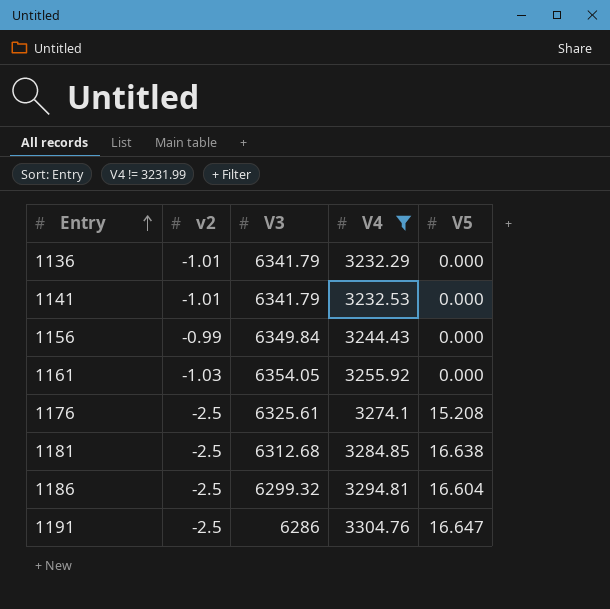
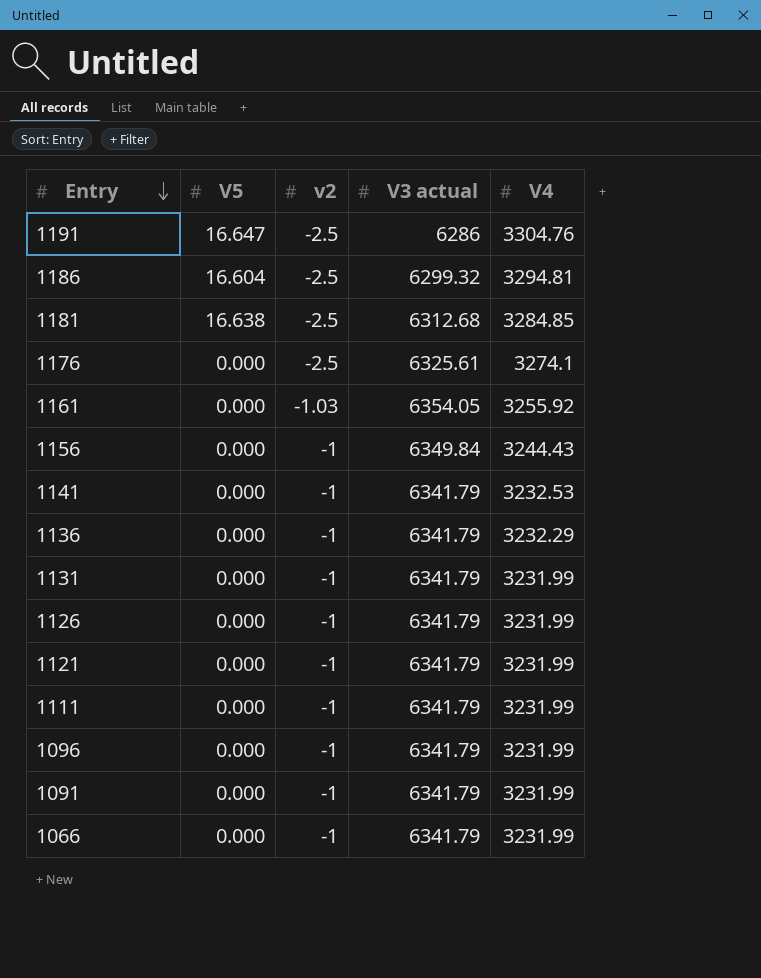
filter: V4 != 3231.99 -> none
row order: Entry ascending -> Entry descending
column V5 | position: 5 -> 2
column name: V3 -> V3 actual
1176 | V5: 15.208 -> 0.000
1156 | v2: -0.99 -> -1
1141 | v2: -1.01 -> -1
1136 | v2: -1.01 -> -1

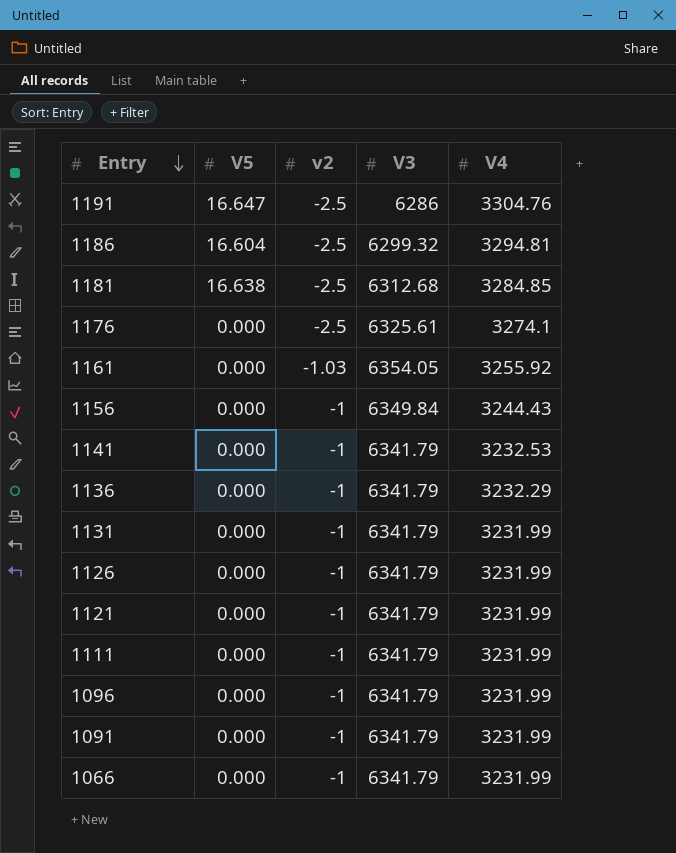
column name: V3 actual -> V3

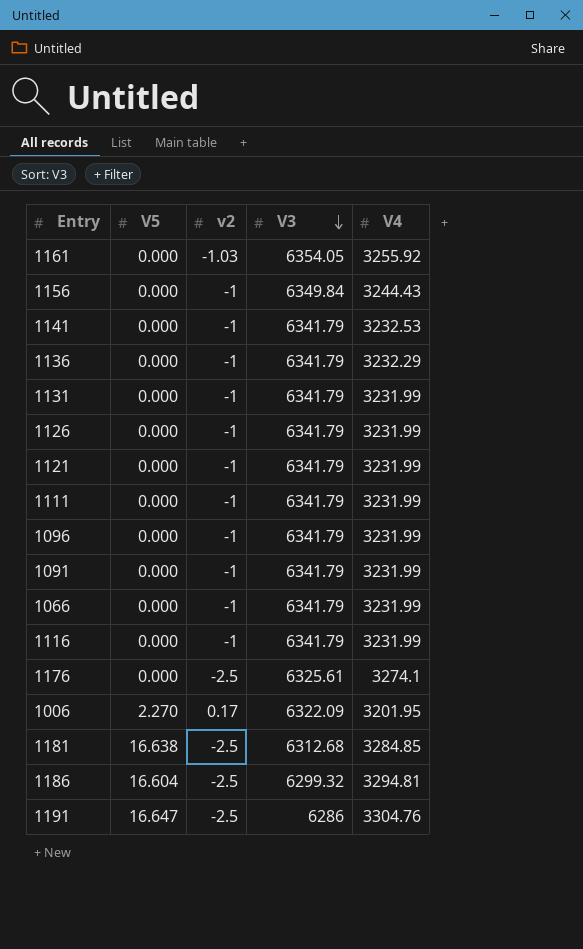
row order: Entry descending -> V3 descending
row 1116: none -> 0.000 | -1 | 6341.79 | 3231.99
row 1006: none -> 2.270 | 0.17 | 6322.09 | 3201.95

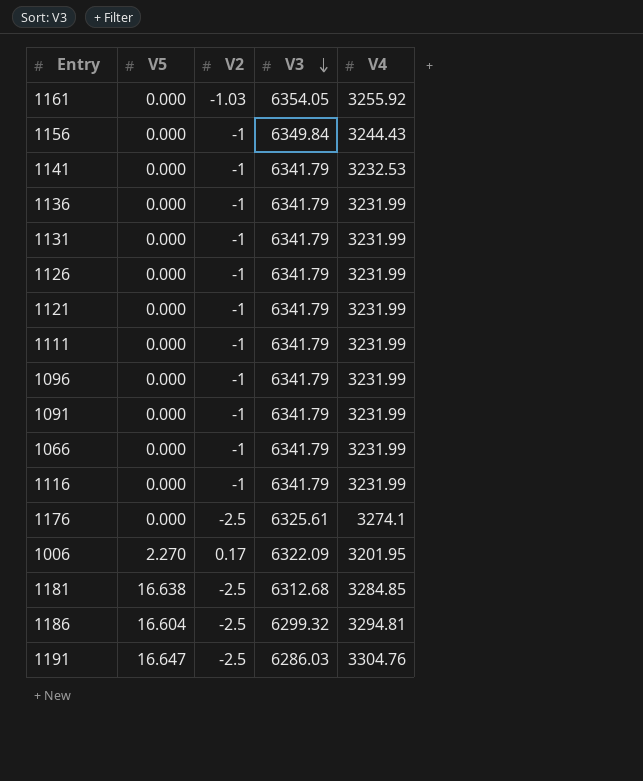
column name: v2 -> V2
1136 | V4: 3232.29 -> 3231.99
1191 | V3: 6286 -> 6286.03

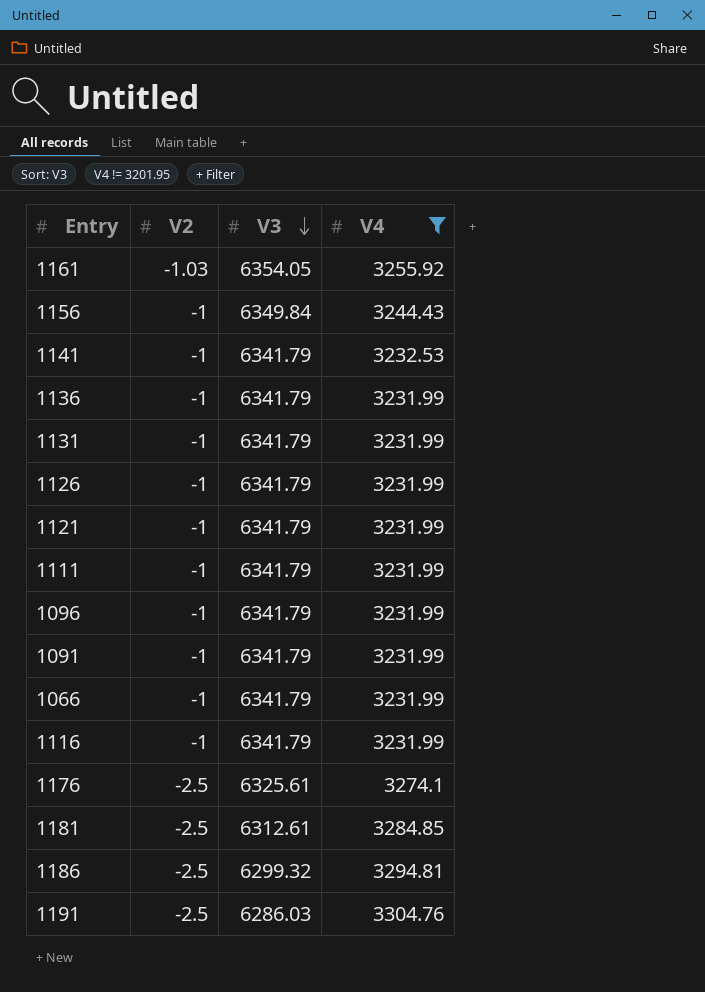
filter: none -> V4 != 3201.95
column V5 | position: 2 -> none
1181 | V3: 6312.68 -> 6312.61

